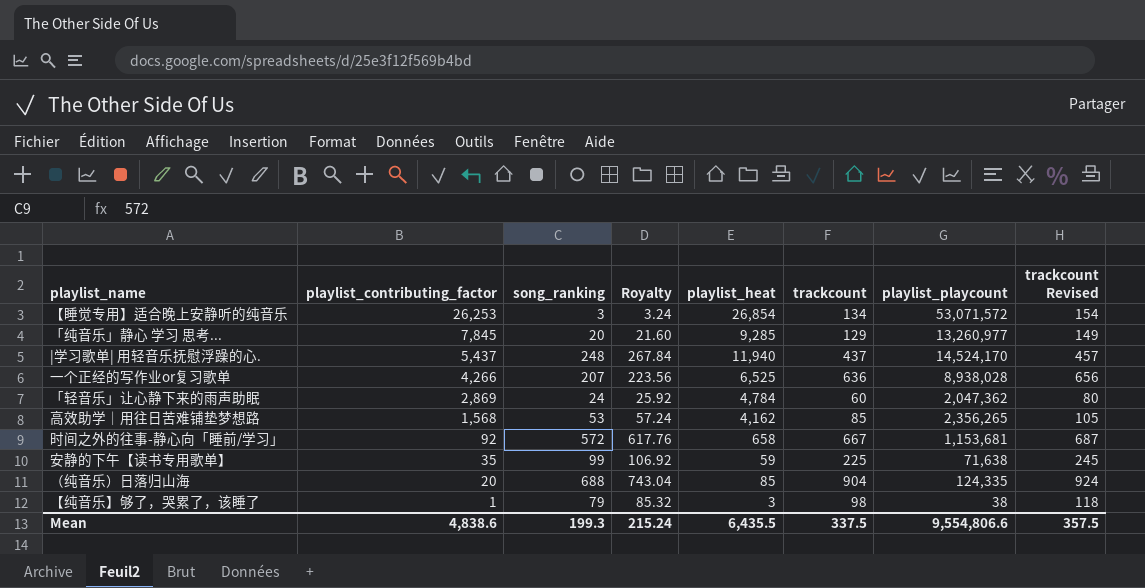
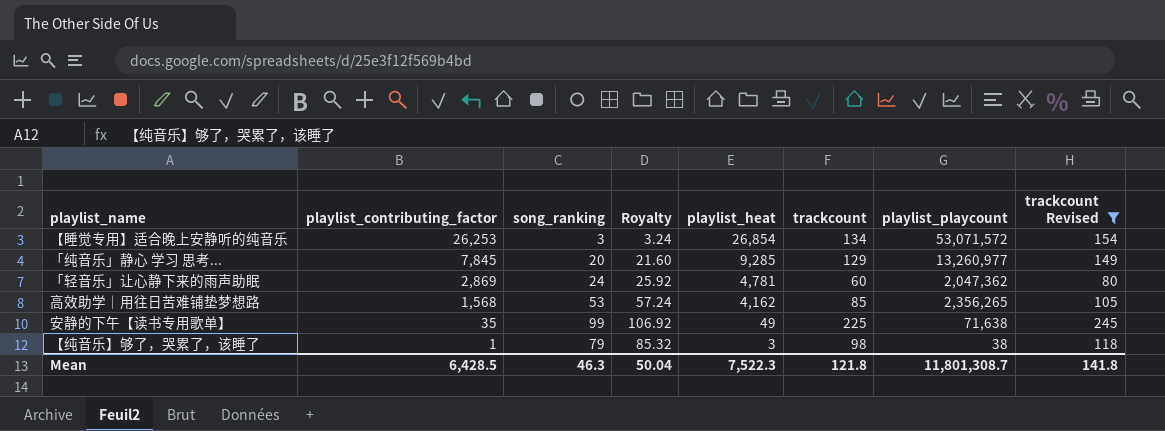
filter: none -> trackcount Revised <= 245
「轻音乐」让心静下来的雨声助眠 | playlist_heat: 4,784 -> 4,781
安静的下午【读书专用歌单】 | playlist_heat: 59 -> 49
Mean | playlist_contributing_factor: 4,838.6 -> 6,428.5
Mean | song_ranking: 199.3 -> 46.3
Mean | Royalty: 215.24 -> 50.04
Mean | playlist_heat: 6,435.5 -> 7,522.3
Mean | trackcount: 337.5 -> 121.8
Mean | playlist_playcount: 9,554,806.6 -> 11,801,308.7
Mean | trackcount Revised: 357.5 -> 141.8

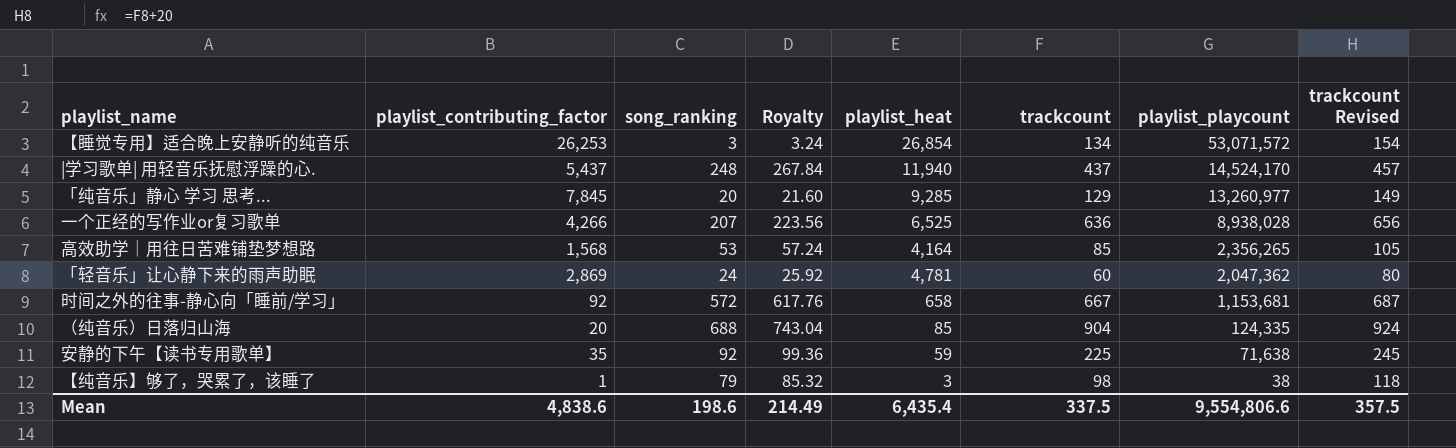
filter: trackcount Revised <= 245 -> none
row order: playlist_contributing_factor descending -> playlist_playcount descending
高效助学｜用往日苦难铺垫梦想路 | playlist_heat: 4,162 -> 4,164
安静的下午【读书专用歌单】 | song_ranking: 99 -> 92
安静的下午【读书专用歌单】 | Royalty: 106.92 -> 99.36
安静的下午【读书专用歌单】 | playlist_heat: 49 -> 59
Mean | playlist_contributing_factor: 6,428.5 -> 4,838.6
Mean | song_ranking: 46.3 -> 198.6
Mean | Royalty: 50.04 -> 214.49
Mean | playlist_heat: 7,522.3 -> 6,435.4
Mean | trackcount: 121.8 -> 337.5
Mean | playlist_playcount: 11,801,308.7 -> 9,554,806.6
Mean | trackcount Revised: 141.8 -> 357.5

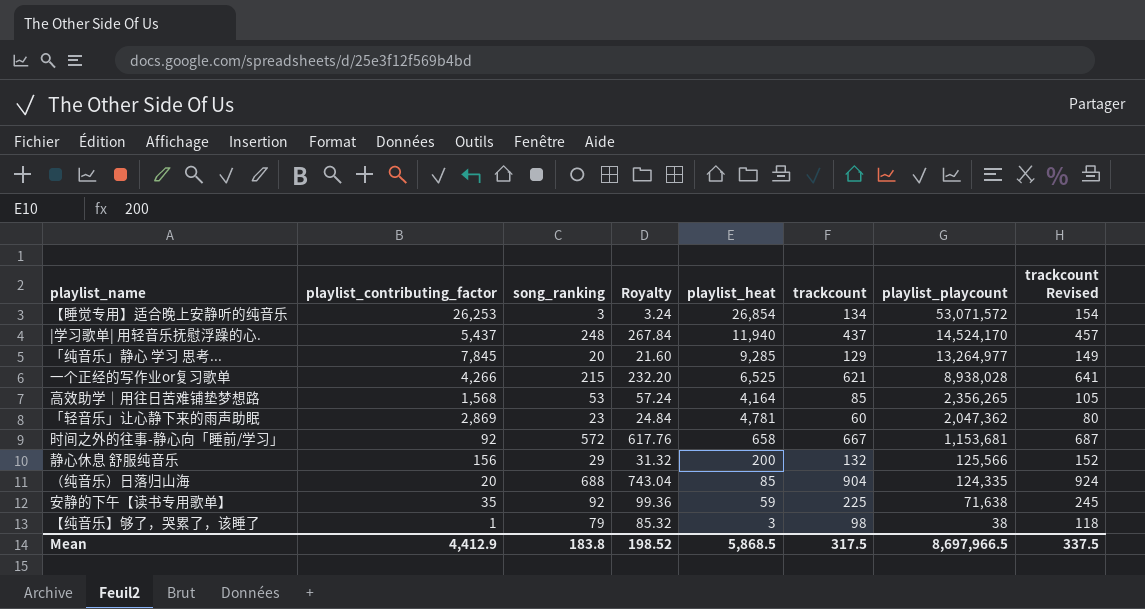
「纯音乐」静心 学习 思考... | playlist_playcount: 13,260,977 -> 13,264,977
一个正经的写作业or复习歌单 | song_ranking: 207 -> 215
一个正经的写作业or复习歌单 | Royalty: 223.56 -> 232.20
一个正经的写作业or复习歌单 | trackcount: 636 -> 621
一个正经的写作业or复习歌单 | trackcount Revised: 656 -> 641
「轻音乐」让心静下来的雨声助眠 | song_ranking: 24 -> 23
「轻音乐」让心静下来的雨声助眠 | Royalty: 25.92 -> 24.84
row 静心休息 舒服纯音乐: none -> 156 | 29 | 31.32 | 200 | 132 | 125,566 | 152
Mean | playlist_contributing_factor: 4,838.6 -> 4,412.9
Mean | song_ranking: 198.6 -> 183.8
Mean | Royalty: 214.49 -> 198.52
Mean | playlist_heat: 6,435.4 -> 5,868.5
Mean | trackcount: 337.5 -> 317.5
Mean | playlist_playcount: 9,554,806.6 -> 8,697,966.5
Mean | trackcount Revised: 357.5 -> 337.5

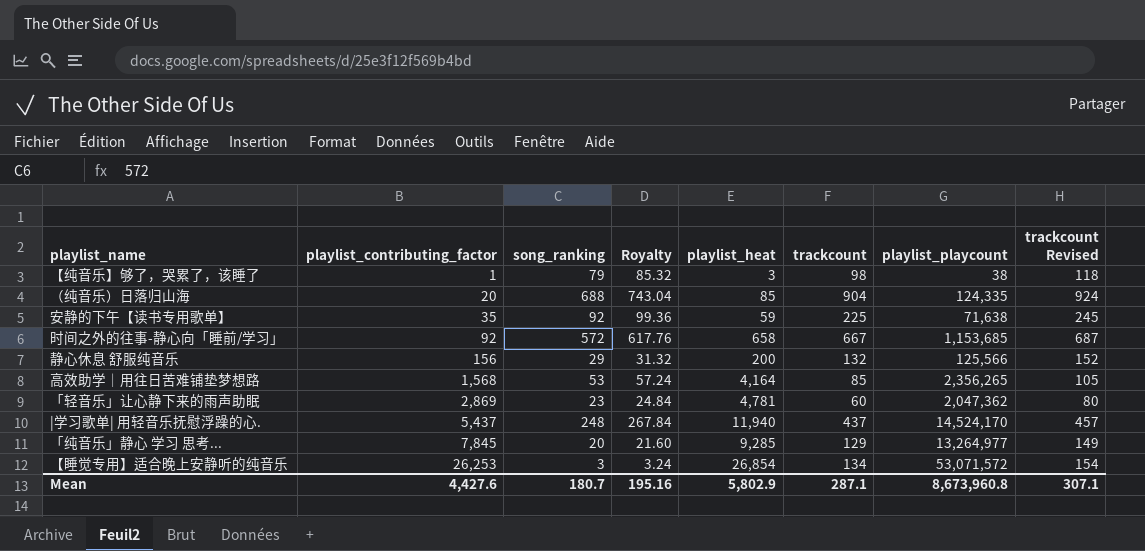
row order: playlist_playcount descending -> playlist_contributing_factor ascending
row 一个正经的写作业or复习歌单: 4,266 | 215 | 232.20 | 6,525 | 621 | 8,938,028 | 641 -> none
时间之外的往事-静心向「睡前/学习」 | playlist_playcount: 1,153,681 -> 1,153,685
Mean | playlist_contributing_factor: 4,412.9 -> 4,427.6
Mean | song_ranking: 183.8 -> 180.7
Mean | Royalty: 198.52 -> 195.16
Mean | playlist_heat: 5,868.5 -> 5,802.9
Mean | trackcount: 317.5 -> 287.1
Mean | playlist_playcount: 8,697,966.5 -> 8,673,960.8
Mean | trackcount Revised: 337.5 -> 307.1

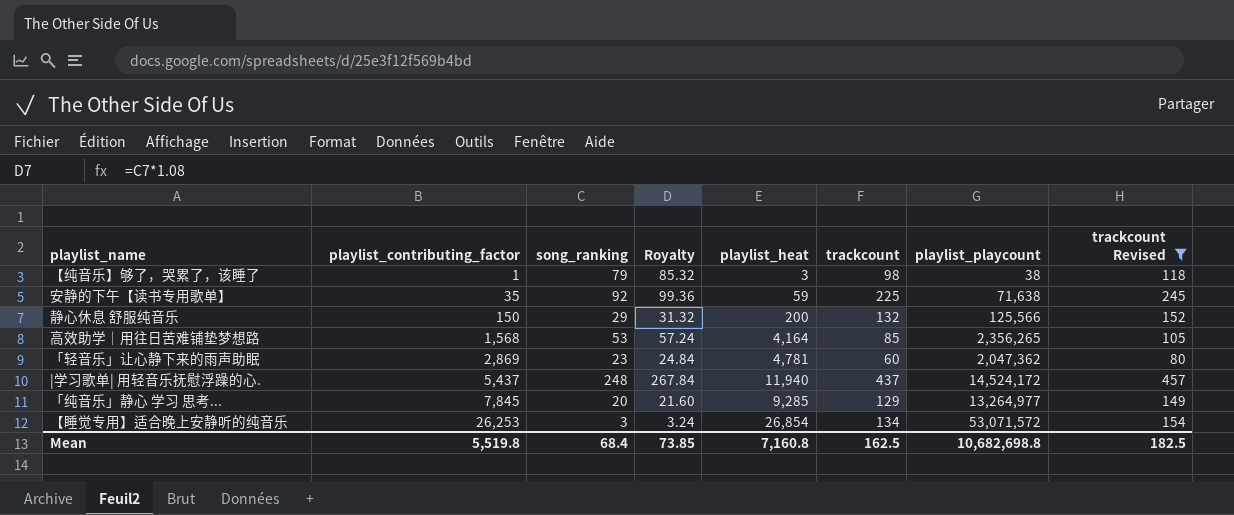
filter: none -> trackcount Revised <= 457
静心休息 舒服纯音乐 | playlist_contributing_factor: 156 -> 150
|学习歌单| 用轻音乐抚慰浮躁的心. | playlist_playcount: 14,524,170 -> 14,524,172
Mean | playlist_contributing_factor: 4,427.6 -> 5,519.8
Mean | song_ranking: 180.7 -> 68.4
Mean | Royalty: 195.16 -> 73.85
Mean | playlist_heat: 5,802.9 -> 7,160.8
Mean | trackcount: 287.1 -> 162.5
Mean | playlist_playcount: 8,673,960.8 -> 10,682,698.8
Mean | trackcount Revised: 307.1 -> 182.5

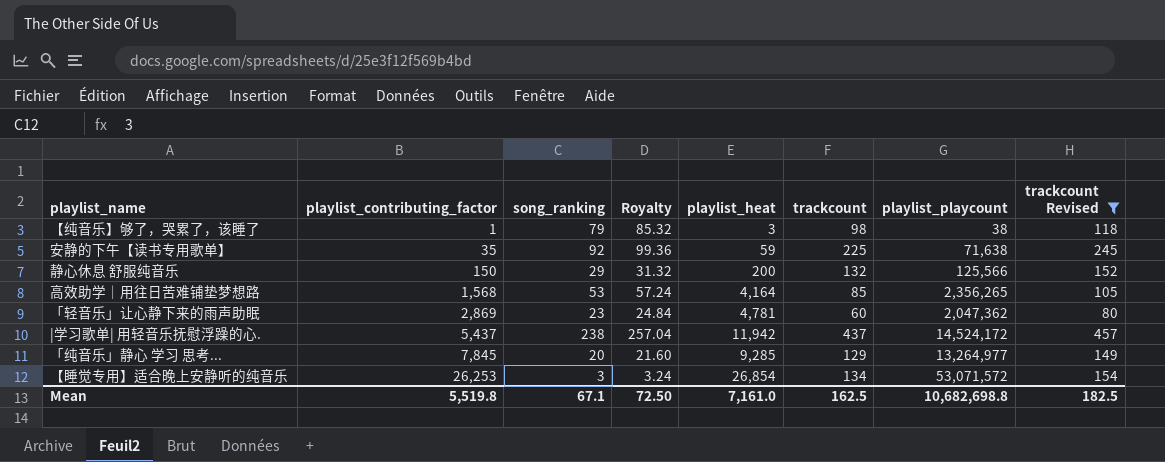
|学习歌单| 用轻音乐抚慰浮躁的心. | song_ranking: 248 -> 238
|学习歌单| 用轻音乐抚慰浮躁的心. | Royalty: 267.84 -> 257.04
|学习歌单| 用轻音乐抚慰浮躁的心. | playlist_heat: 11,940 -> 11,942
Mean | song_ranking: 68.4 -> 67.1
Mean | Royalty: 73.85 -> 72.50
Mean | playlist_heat: 7,160.8 -> 7,161.0

